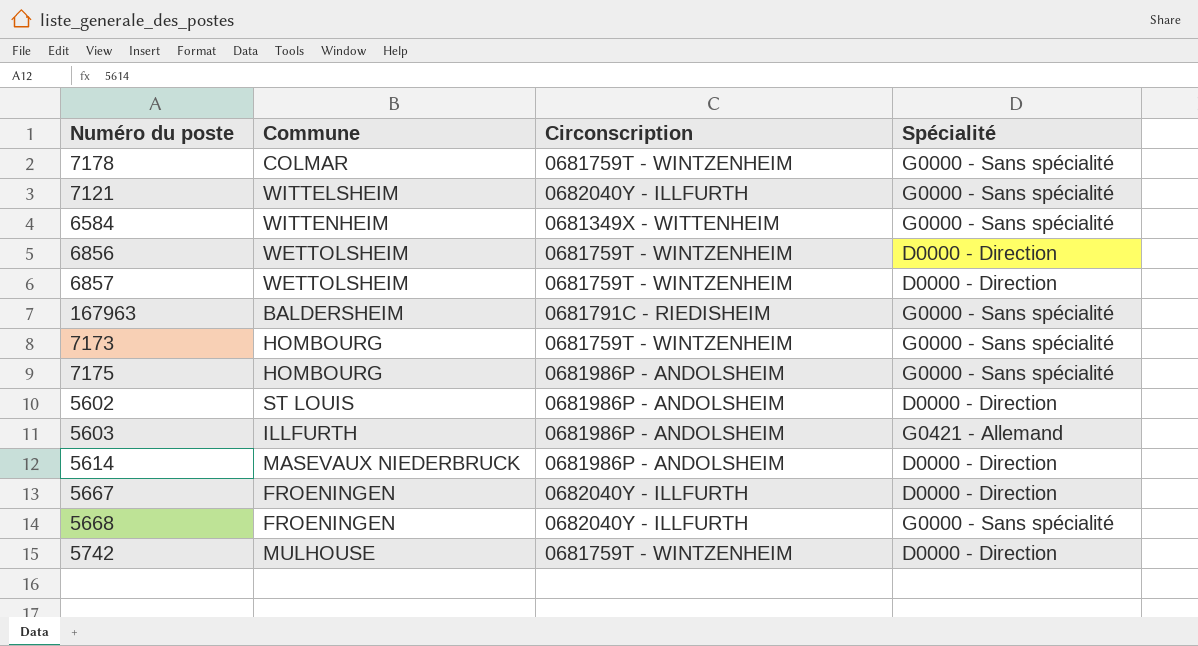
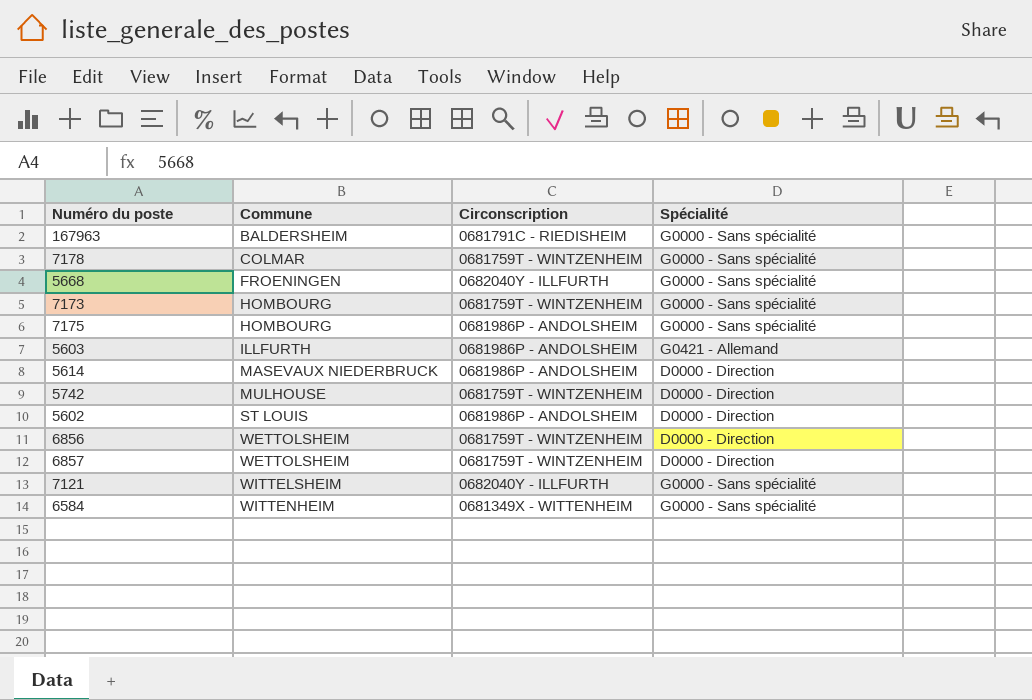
row order: none -> Commune ascending
row 5667: FROENINGEN | 0682040Y - ILLFURTH | D0000 - Direction -> none

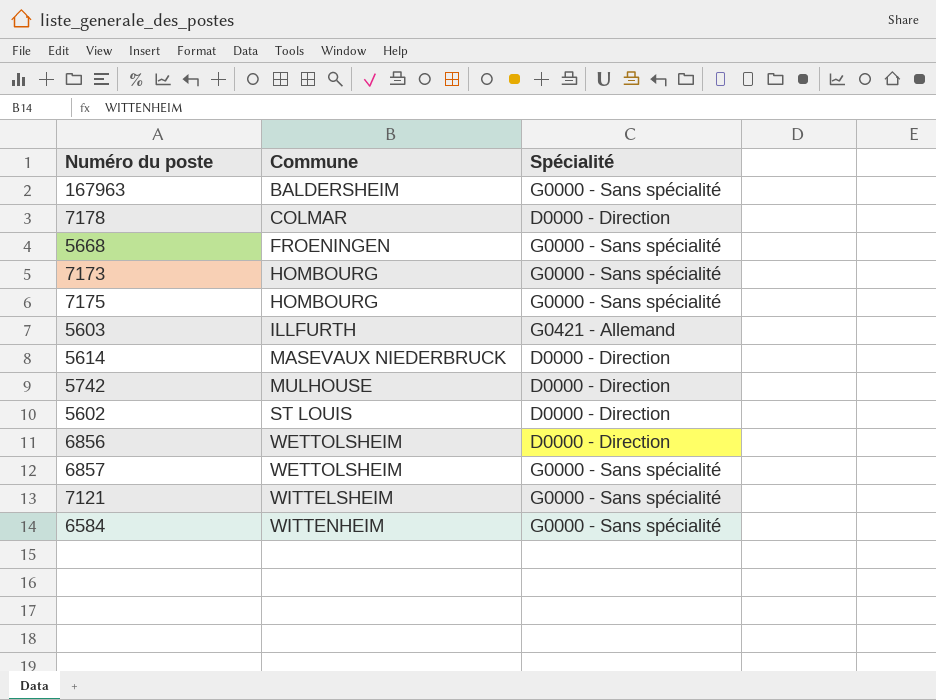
column Circonscription | position: 3 -> none
7178 | Spécialité: G0000 - Sans spécialité -> D0000 - Direction
6857 | Spécialité: D0000 - Direction -> G0000 - Sans spécialité

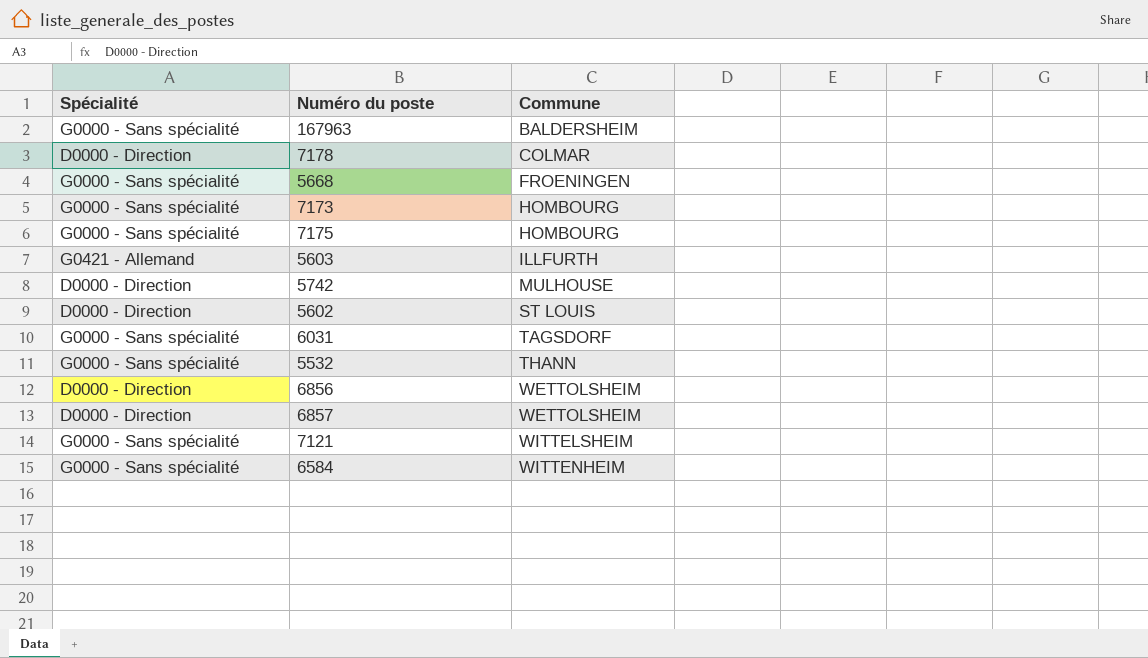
column Spécialité | position: 3 -> 1
row 5614: MASEVAUX NIEDERBRUCK | D0000 - Direction -> none
row 6031: none -> G0000 - Sans spécialité | TAGSDORF
row 5532: none -> G0000 - Sans spécialité | THANN
6857 | Spécialité: G0000 - Sans spécialité -> D0000 - Direction

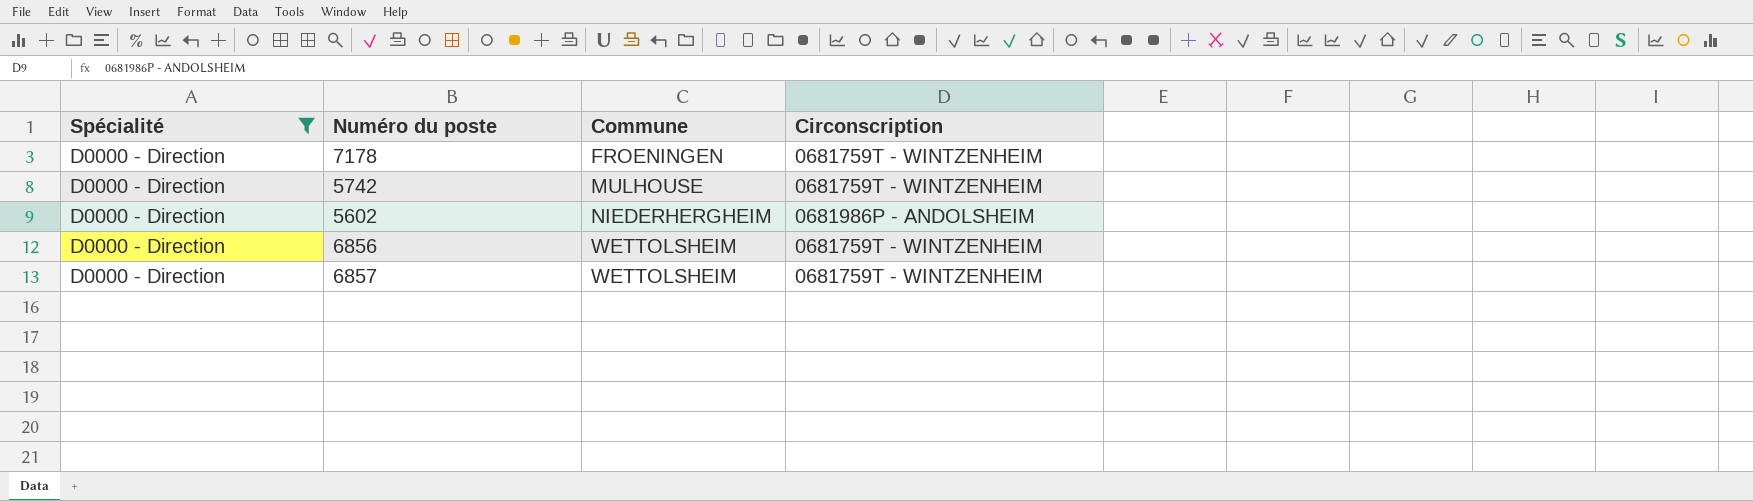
filter: none -> Spécialité = D0000 - Direction
column Circonscription | position: none -> 4
7178 | Commune: COLMAR -> FROENINGEN
5602 | Commune: ST LOUIS -> NIEDERHERGHEIM

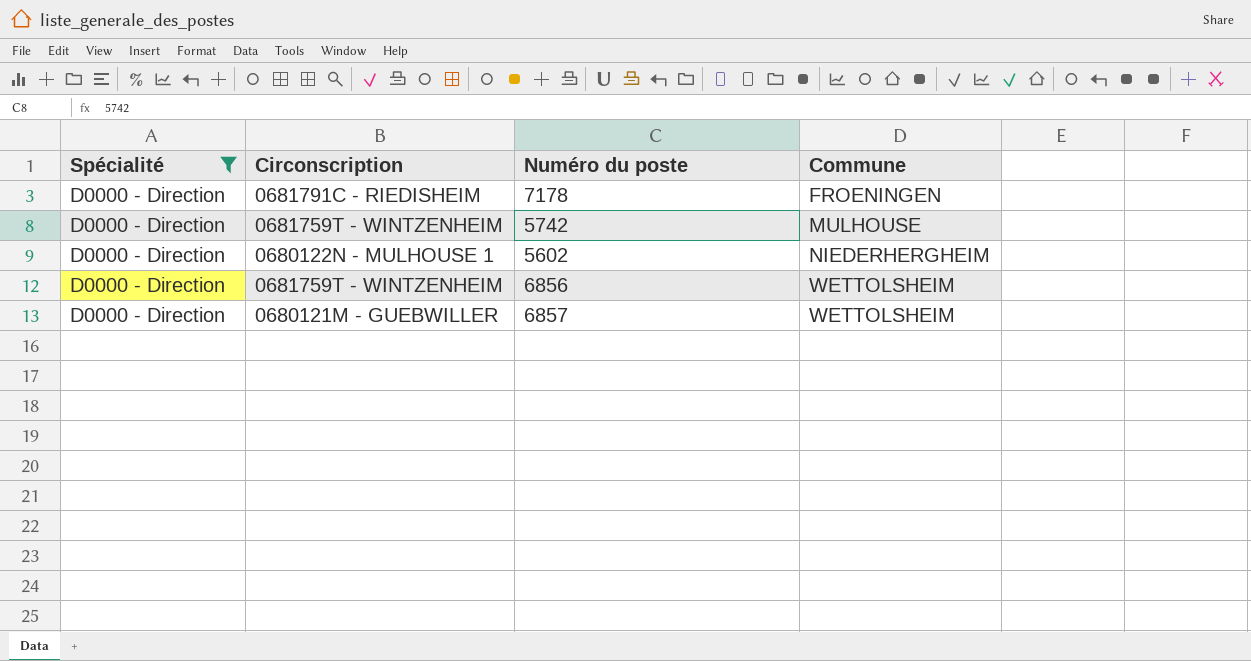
column Circonscription | position: 4 -> 2
7178 | Circonscription: 0681759T - WINTZENHEIM -> 0681791C - RIEDISHEIM
5602 | Circonscription: 0681986P - ANDOLSHEIM -> 0680122N - MULHOUSE 1
6857 | Circonscription: 0681759T - WINTZENHEIM -> 0680121M - GUEBWILLER

